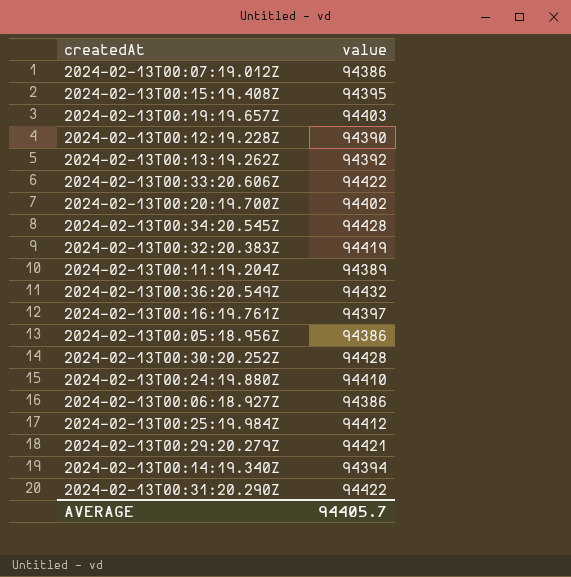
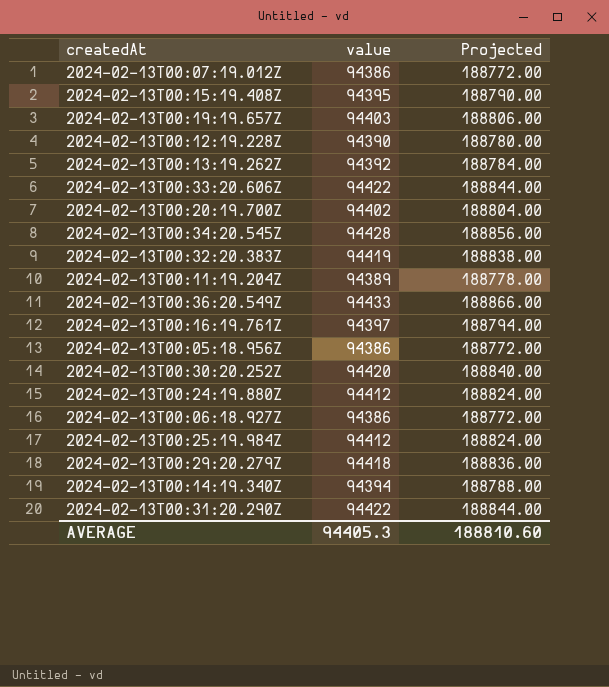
column Projected | formula: none -> [value] * 2
2024-02-13T00:36:20.549Z | value: 94432 -> 94433
2024-02-13T00:30:20.252Z | value: 94428 -> 94420
2024-02-13T00:24:19.880Z | value: 94410 -> 94412
2024-02-13T00:29:20.279Z | value: 94421 -> 94418
AVERAGE | value: 94405.7 -> 94405.3

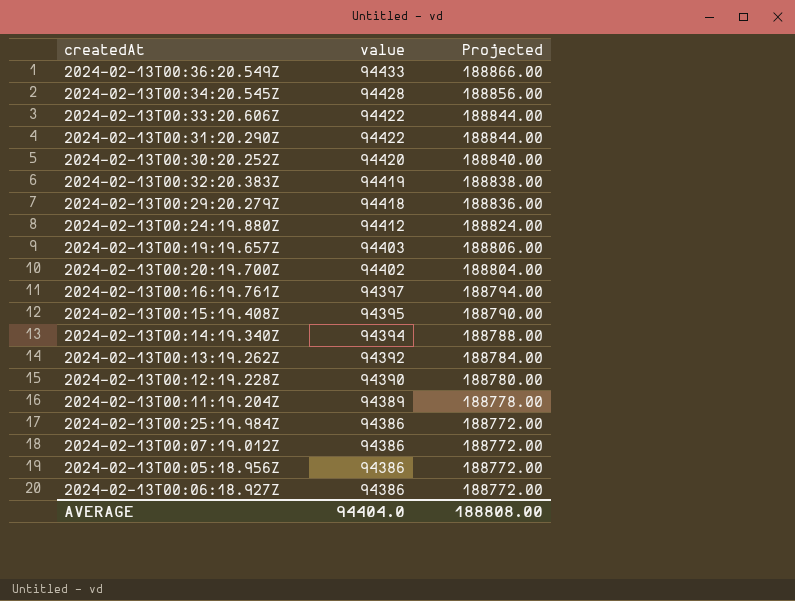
row order: none -> value descending
2024-02-13T00:25:19.984Z | value: 94412 -> 94386
2024-02-13T00:25:19.984Z | Projected: 188824.00 -> 188772.00
AVERAGE | value: 94405.3 -> 94404.0
AVERAGE | Projected: 188810.60 -> 188808.00

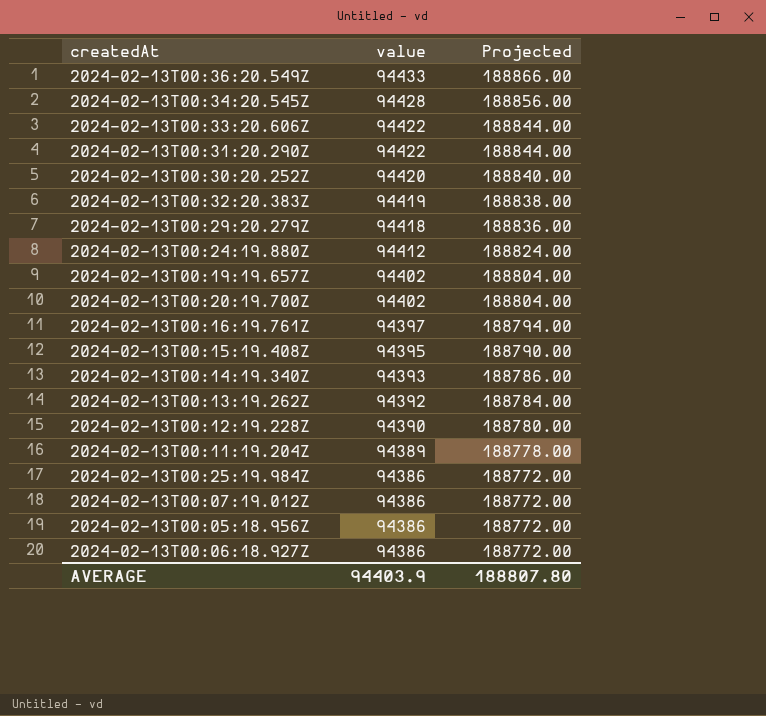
2024-02-13T00:19:19.657Z | value: 94403 -> 94402
2024-02-13T00:19:19.657Z | Projected: 188806.00 -> 188804.00
2024-02-13T00:14:19.340Z | value: 94394 -> 94393
2024-02-13T00:14:19.340Z | Projected: 188788.00 -> 188786.00
AVERAGE | value: 94404.0 -> 94403.9
AVERAGE | Projected: 188808.00 -> 188807.80

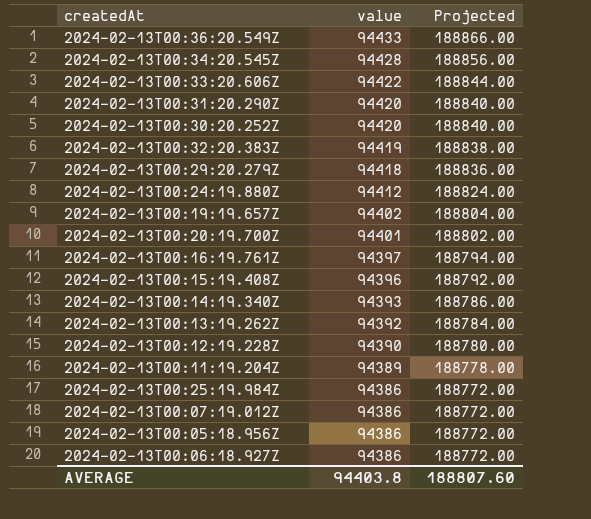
2024-02-13T00:31:20.290Z | value: 94422 -> 94420
2024-02-13T00:31:20.290Z | Projected: 188844.00 -> 188840.00
2024-02-13T00:20:19.700Z | value: 94402 -> 94401
2024-02-13T00:20:19.700Z | Projected: 188804.00 -> 188802.00
2024-02-13T00:15:19.408Z | value: 94395 -> 94396
2024-02-13T00:15:19.408Z | Projected: 188790.00 -> 188792.00
AVERAGE | value: 94403.9 -> 94403.8
AVERAGE | Projected: 188807.80 -> 188807.60

